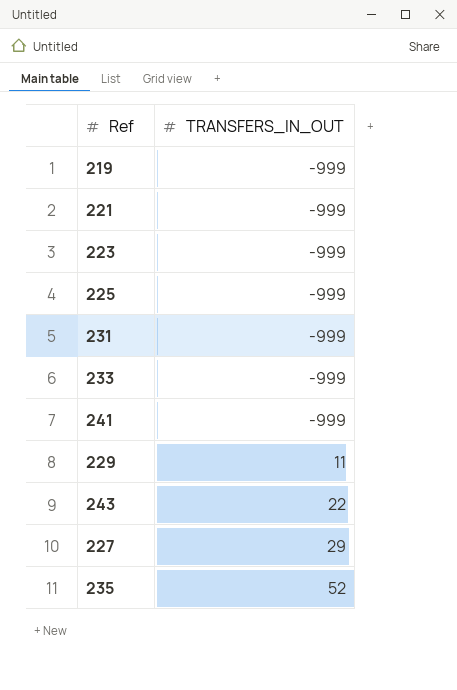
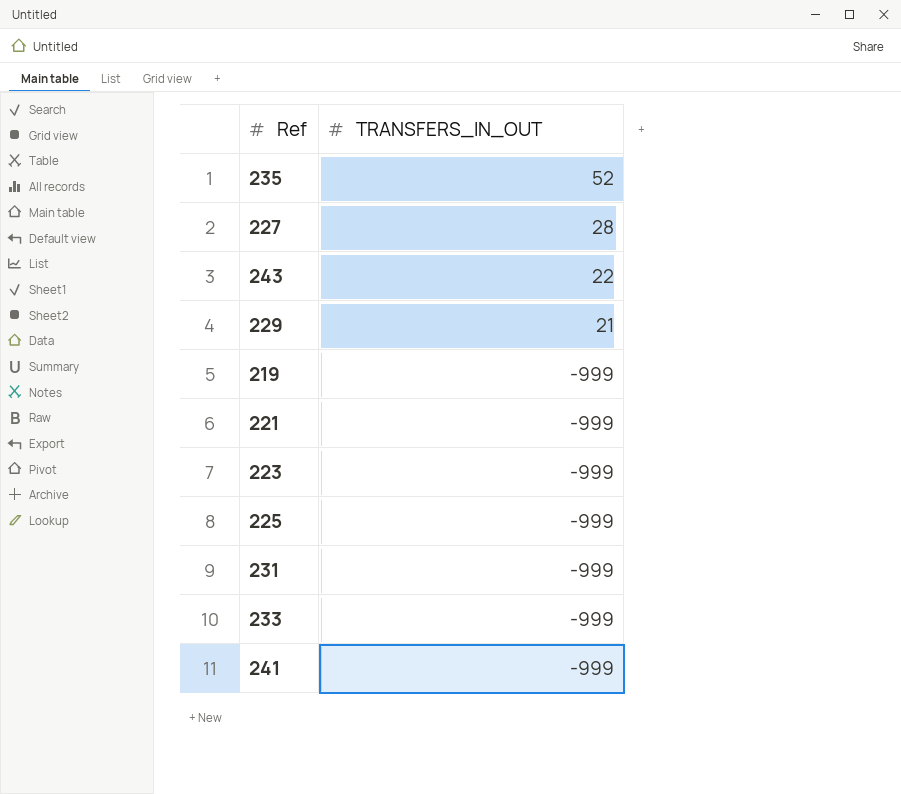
row order: TRANSFERS_IN_OUT ascending -> TRANSFERS_IN_OUT descending
227 | TRANSFERS_IN_OUT: 29 -> 28
229 | TRANSFERS_IN_OUT: 11 -> 21

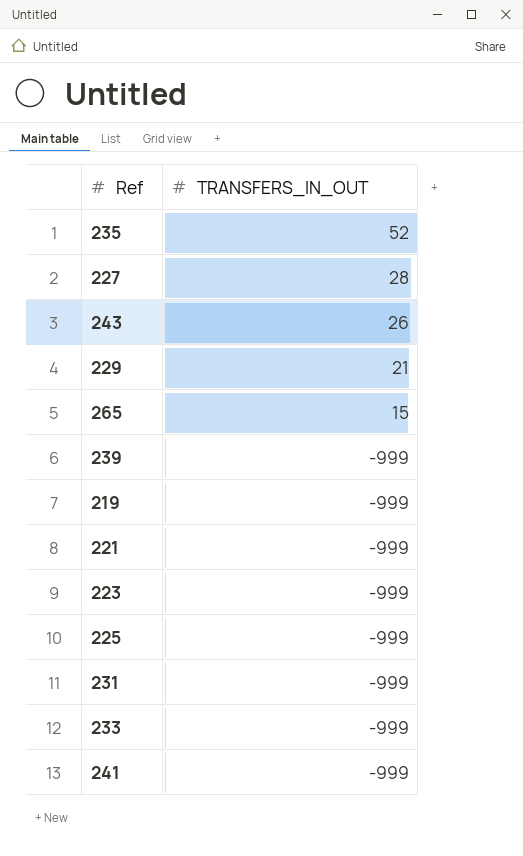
243 | TRANSFERS_IN_OUT: 22 -> 26
row 265: none -> 15
row 239: none -> -999

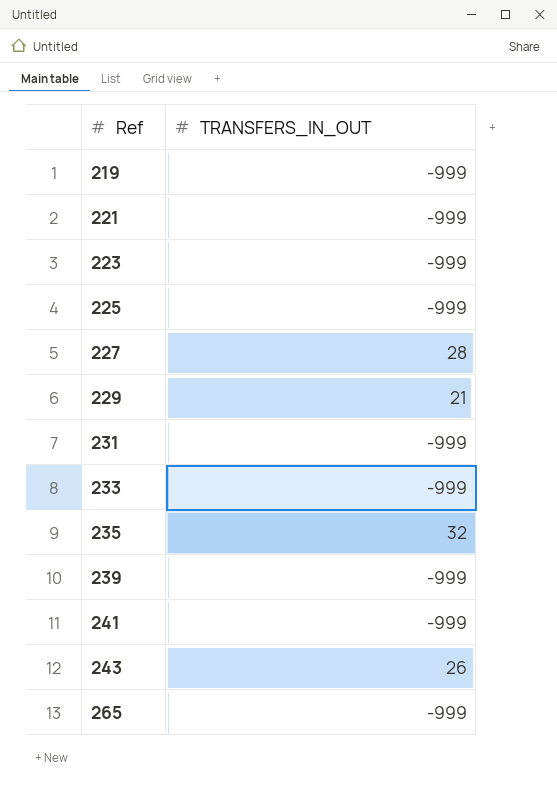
row order: TRANSFERS_IN_OUT descending -> Ref ascending
235 | TRANSFERS_IN_OUT: 52 -> 32
265 | TRANSFERS_IN_OUT: 15 -> -999

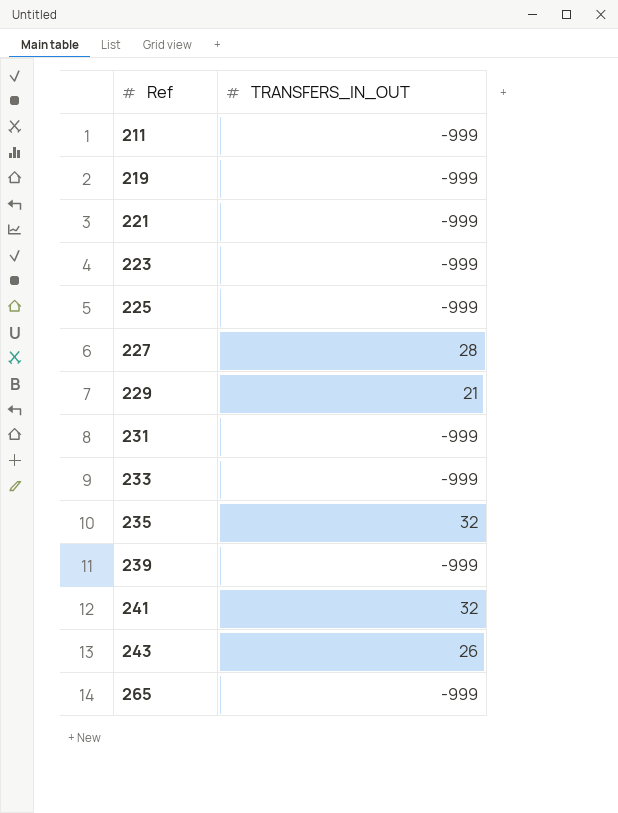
row 211: none -> -999
241 | TRANSFERS_IN_OUT: -999 -> 32

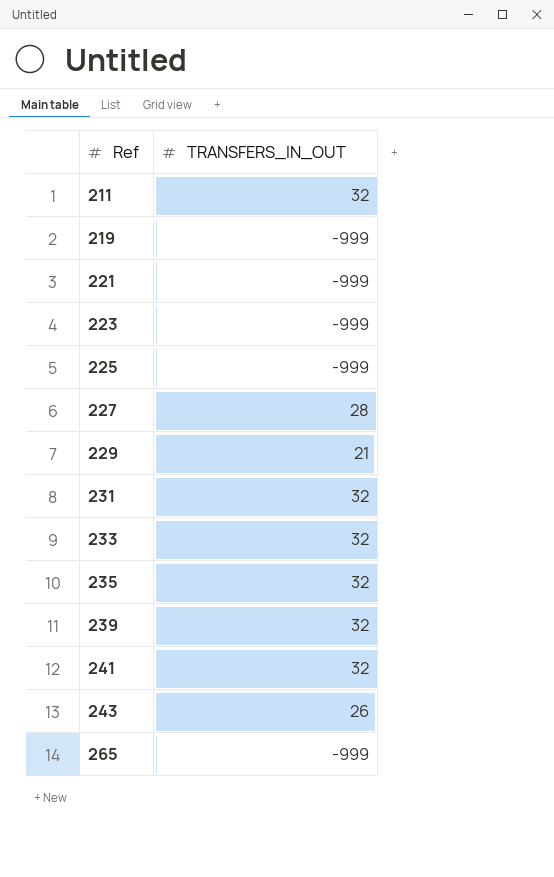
211 | TRANSFERS_IN_OUT: -999 -> 32
231 | TRANSFERS_IN_OUT: -999 -> 32
233 | TRANSFERS_IN_OUT: -999 -> 32
239 | TRANSFERS_IN_OUT: -999 -> 32

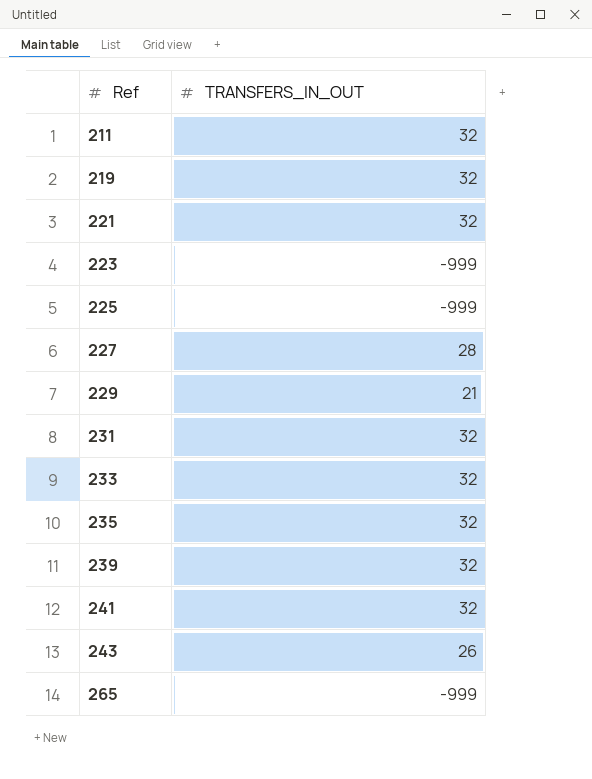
219 | TRANSFERS_IN_OUT: -999 -> 32
221 | TRANSFERS_IN_OUT: -999 -> 32

